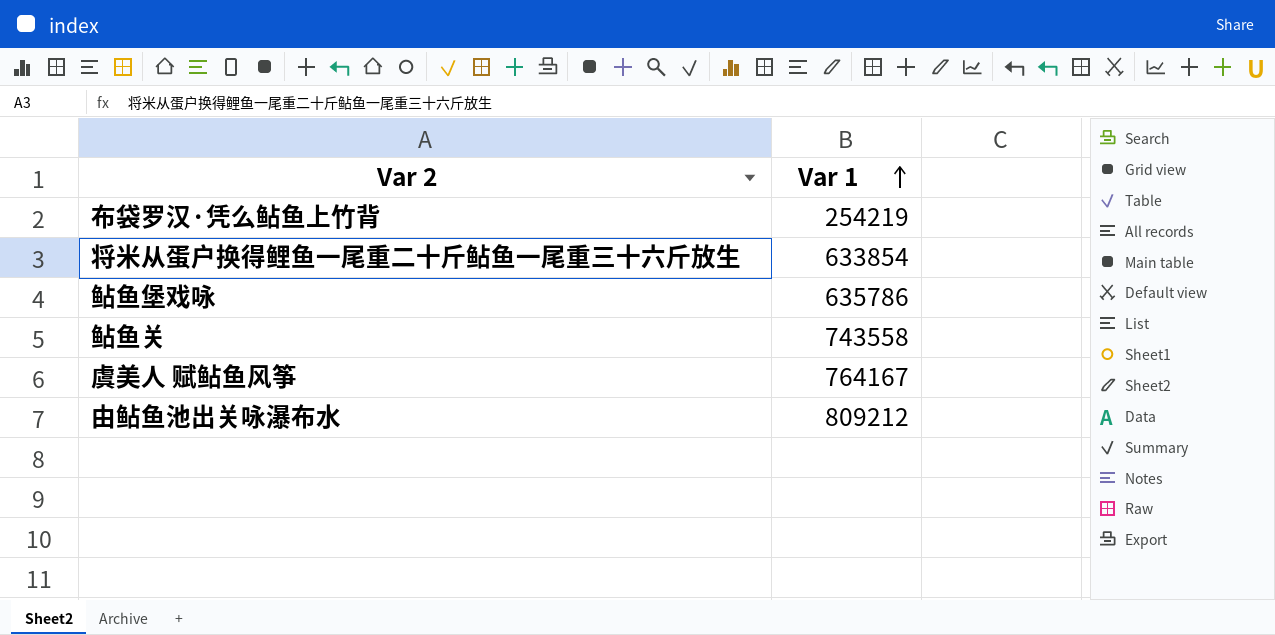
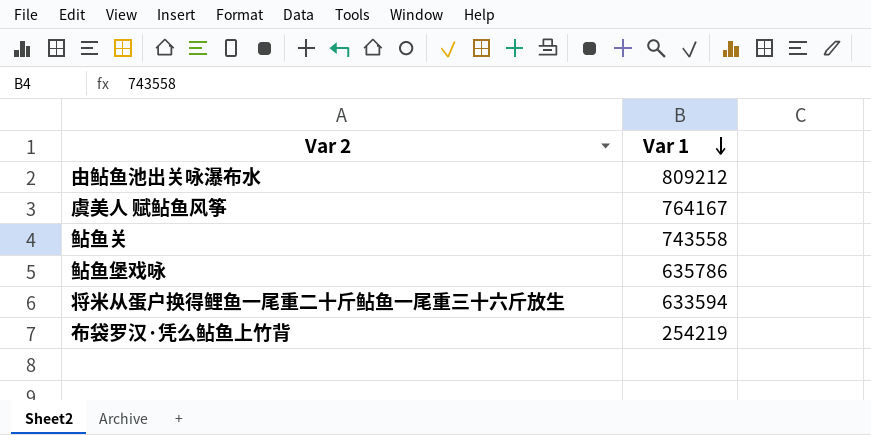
row order: Var 1 ascending -> Var 1 descending
将米从蛋户换得鲤鱼一尾重二十斤鲇鱼一尾重三十六斤放生 | Var 1: 633854 -> 633594

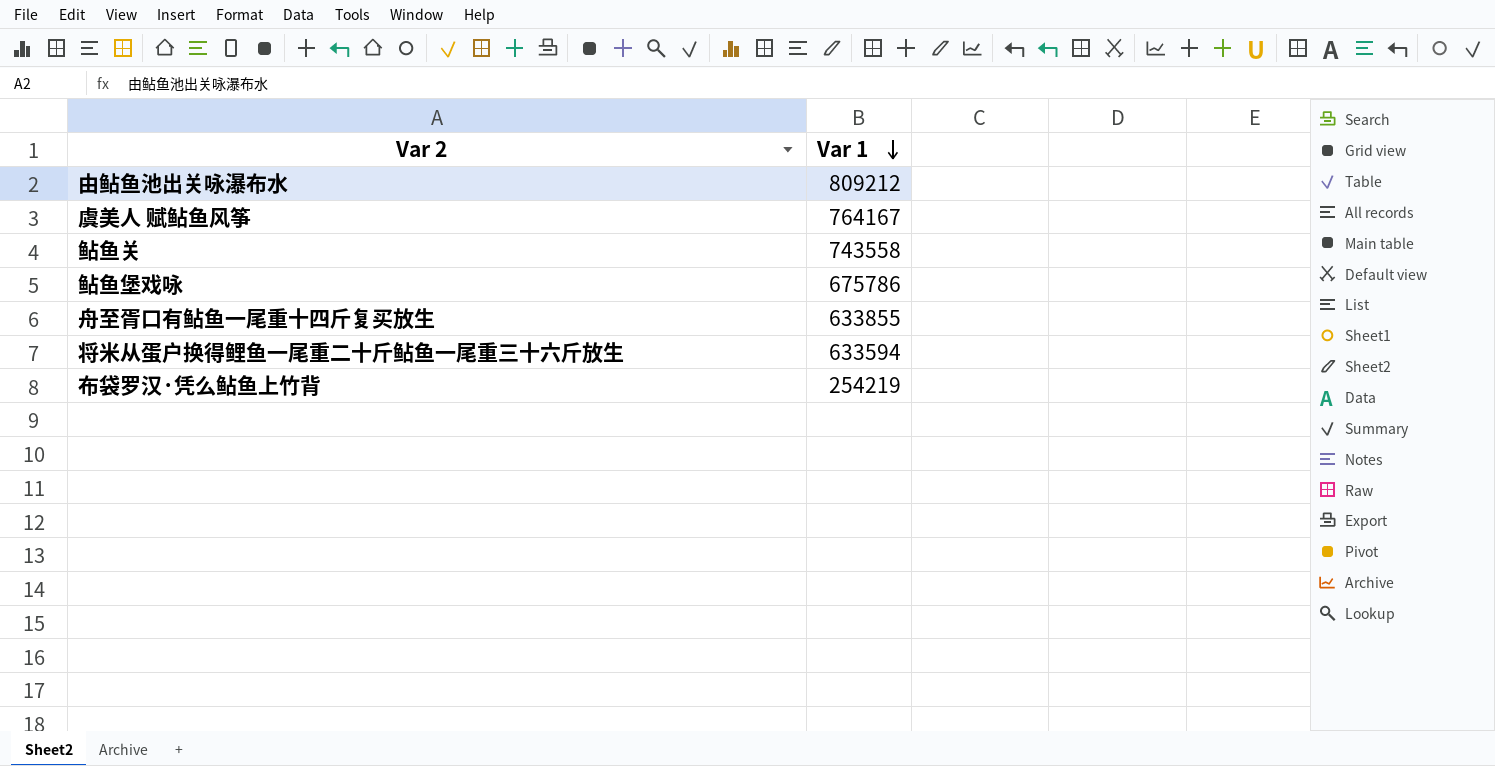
鲇鱼堡戏咏 | Var 1: 635786 -> 675786
row 舟至胥口有鲇鱼一尾重十四斤复买放生: none -> 633855

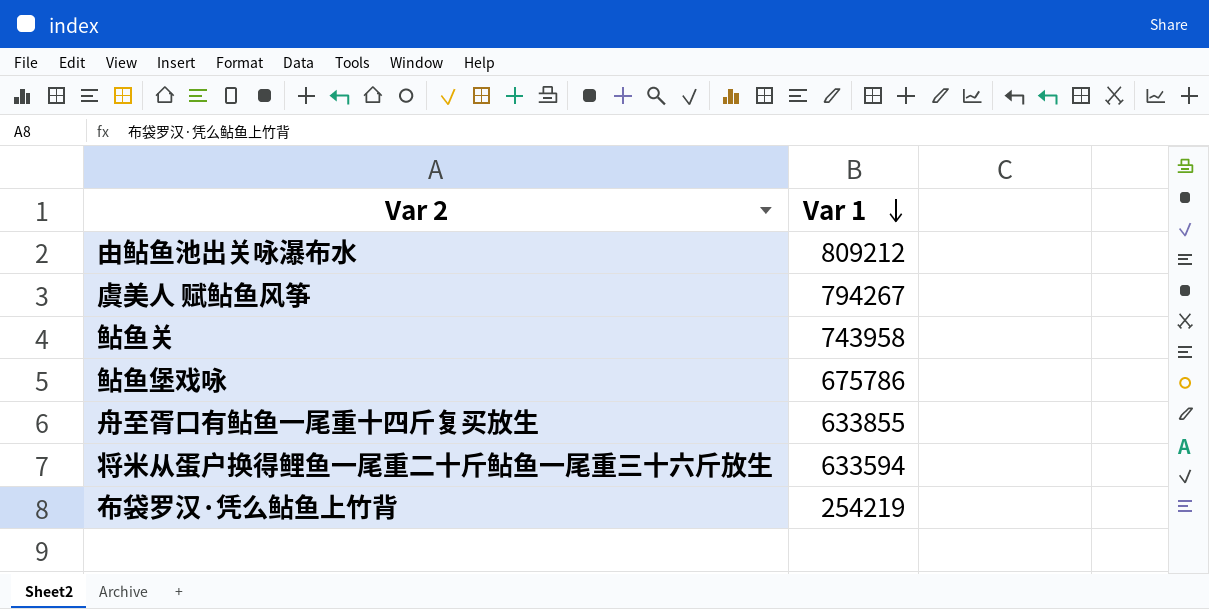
虞美人 赋鲇鱼风筝 | Var 1: 764167 -> 794267
鲇鱼关 | Var 1: 743558 -> 743958

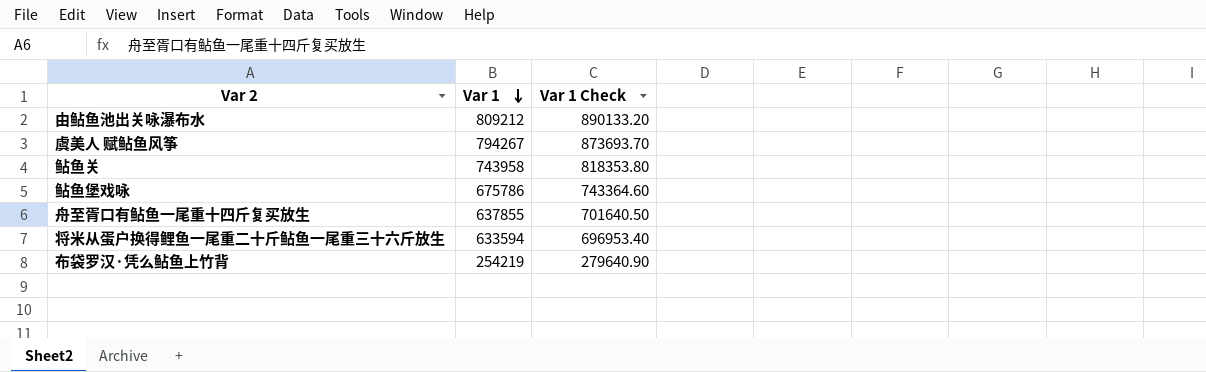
column Var 1 Check | formula: none -> [Var 1] * 1.1
舟至胥口有鲇鱼一尾重十四斤复买放生 | Var 1: 633855 -> 637855

